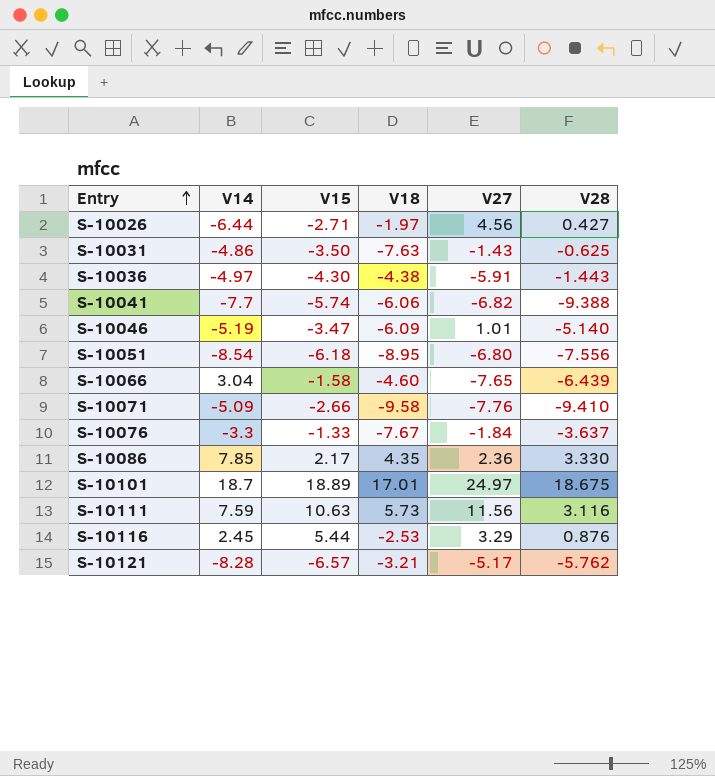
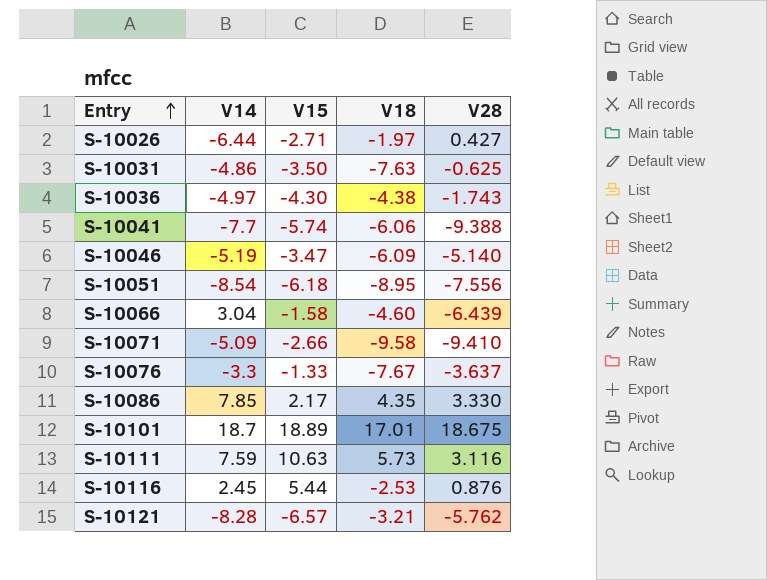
column V27 | position: 5 -> none
S-10036 | V28: -1.443 -> -1.743

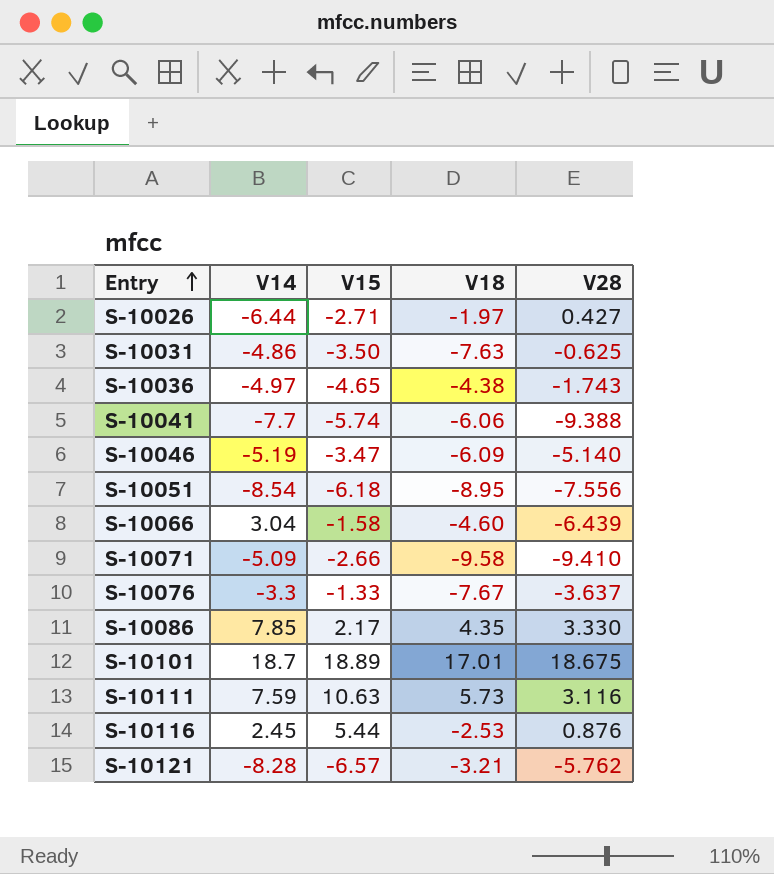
S-10036 | V15: -4.30 -> -4.65

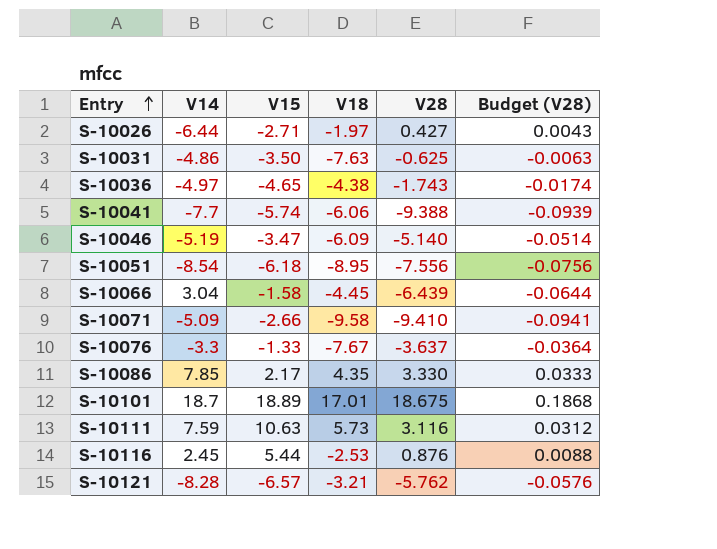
column Budget (V28) | formula: none -> [V28] * 0.01
S-10066 | V18: -4.60 -> -4.45

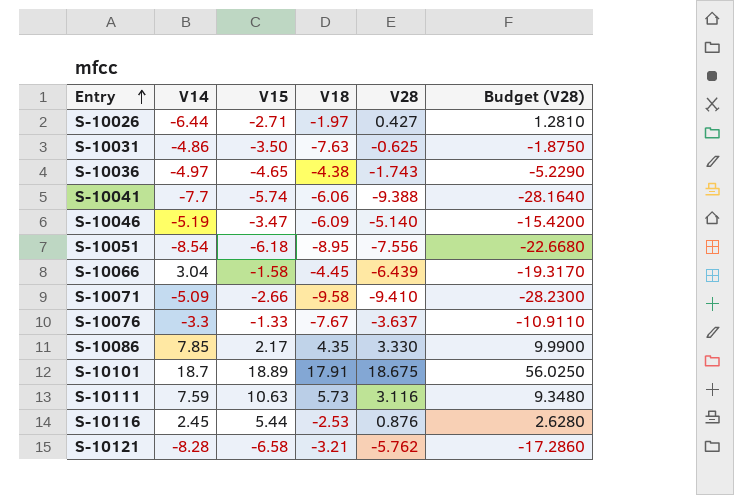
column Budget (V28) | formula: [V28] * 0.01 -> [V28] * 3
S-10101 | V18: 17.01 -> 17.91
S-10121 | V15: -6.57 -> -6.58

